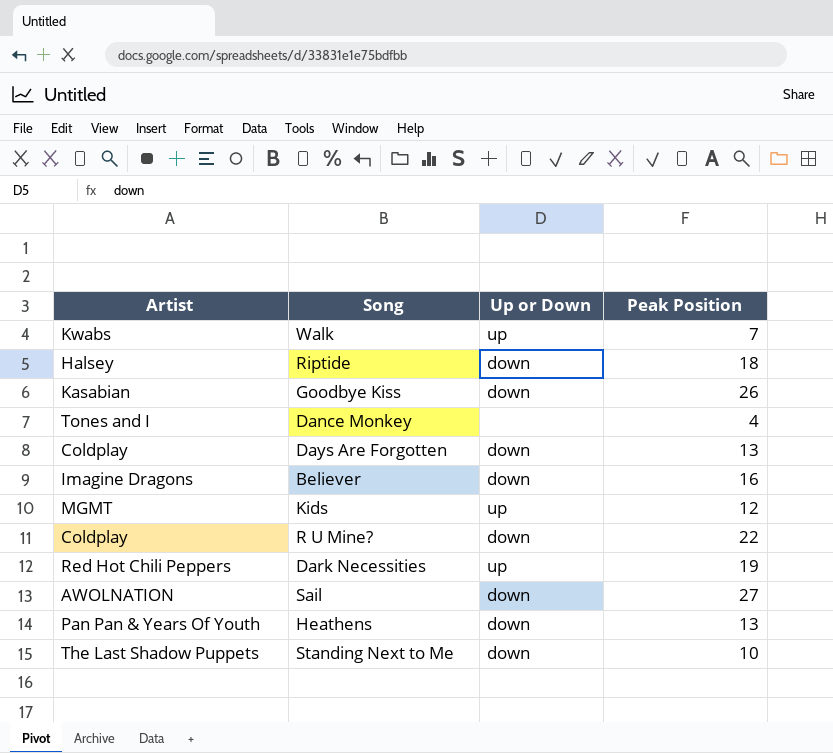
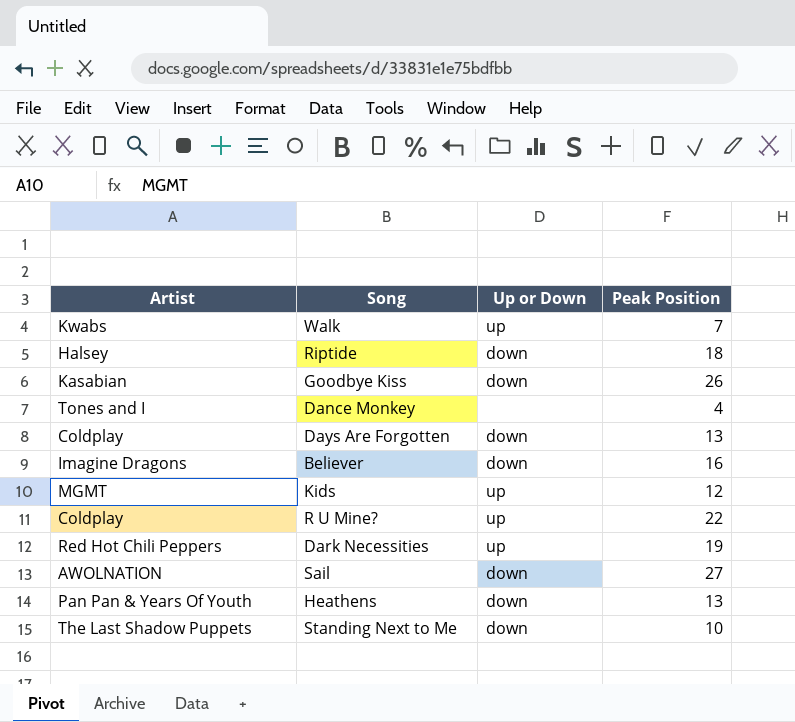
R U Mine? | Up or Down: down -> up

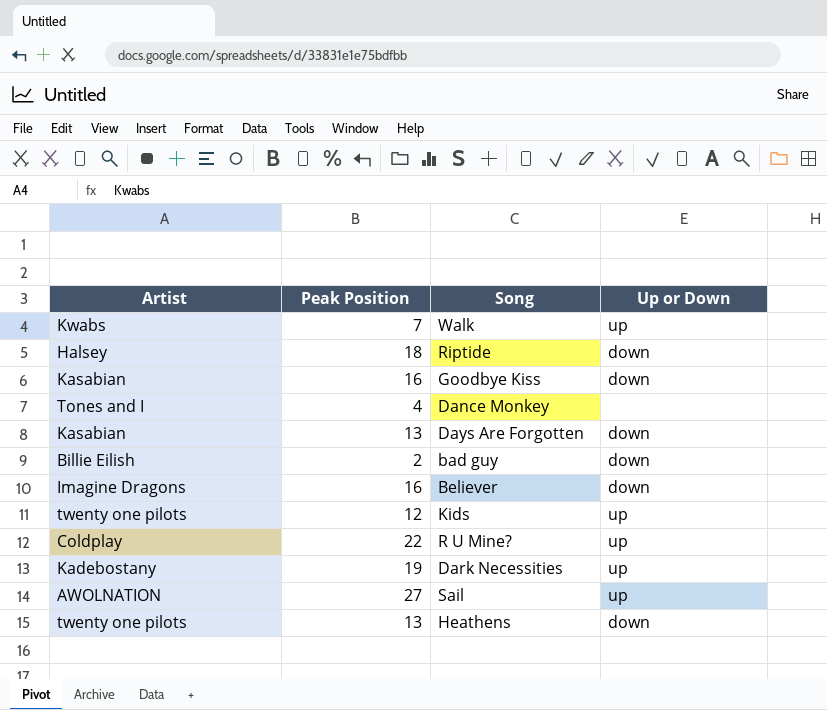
column Peak Position | position: 4 -> 2
row Standing Next to Me: The Last Shadow Puppets | down | 10 -> none
Goodbye Kiss | Peak Position: 26 -> 16
Days Are Forgotten | Artist: Coldplay -> Kasabian
row bad guy: none -> Billie Eilish | 2 | down
Kids | Artist: MGMT -> twenty one pilots
Dark Necessities | Artist: Red Hot Chili Peppers -> Kadebostany
Sail | Up or Down: down -> up
Heathens | Artist: Pan Pan & Years Of Youth -> twenty one pilots

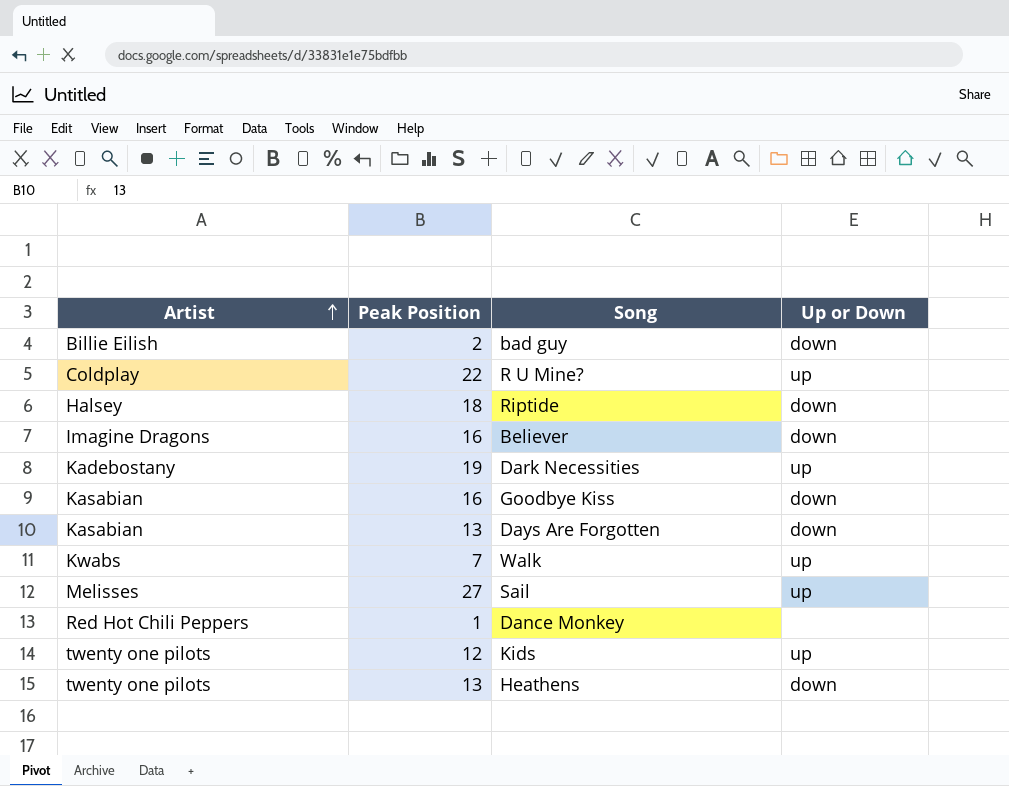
row order: none -> Artist ascending
Sail | Artist: AWOLNATION -> Melisses
Dance Monkey | Artist: Tones and I -> Red Hot Chili Peppers
Dance Monkey | Peak Position: 4 -> 1

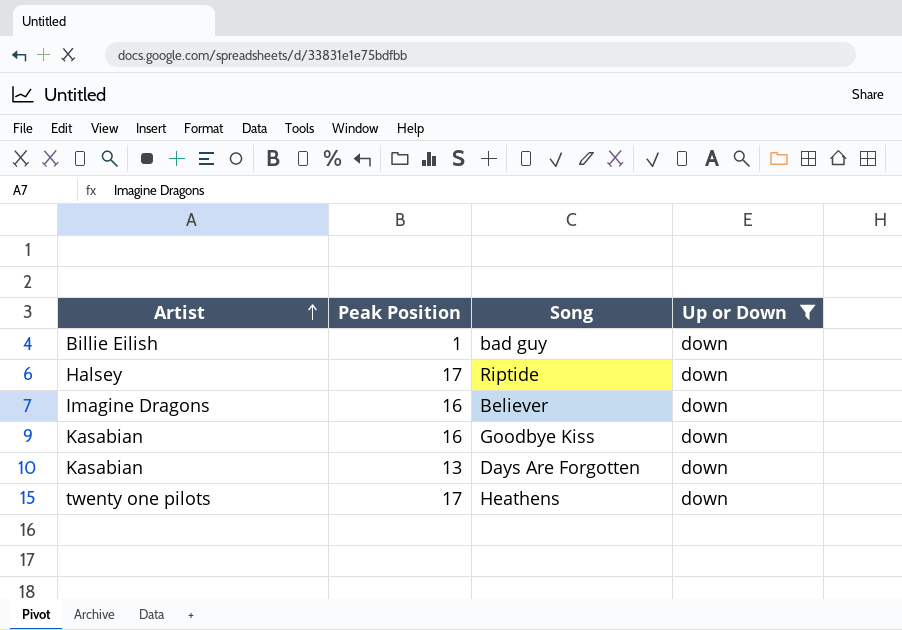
filter: none -> Up or Down = down
bad guy | Peak Position: 2 -> 1
Riptide | Peak Position: 18 -> 17
Heathens | Peak Position: 13 -> 17

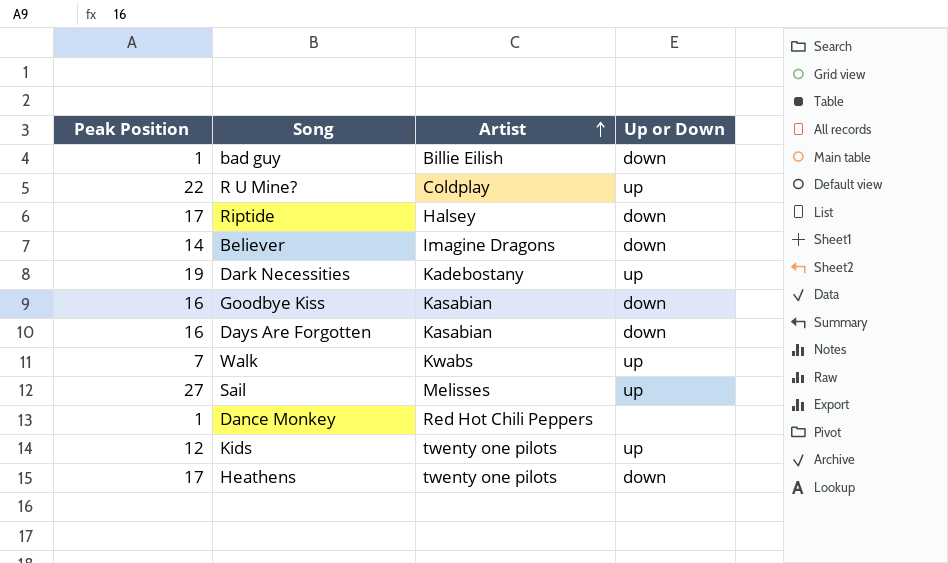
filter: Up or Down = down -> none
column Artist | position: 1 -> 3
Believer | Peak Position: 16 -> 14
Days Are Forgotten | Peak Position: 13 -> 16

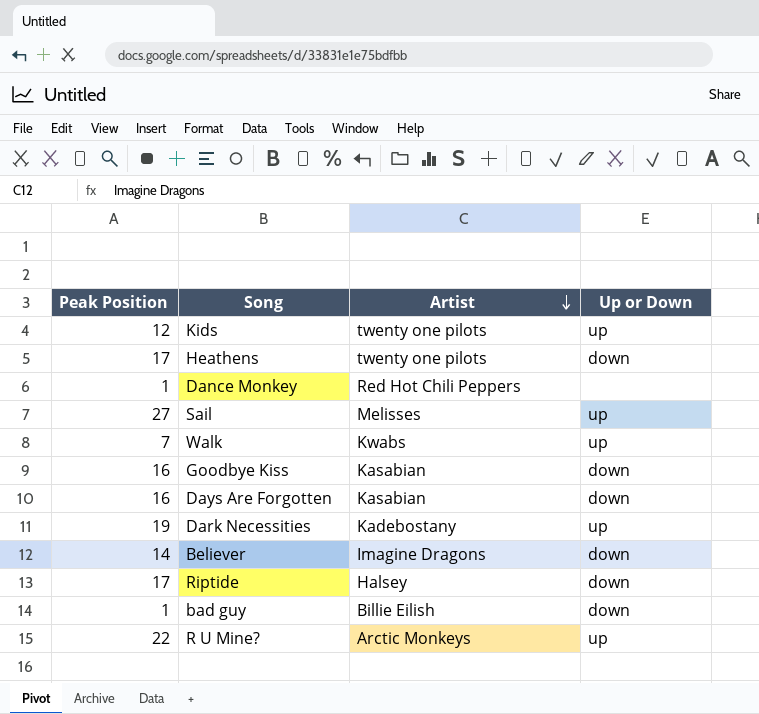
row order: Artist ascending -> Artist descending
R U Mine? | Artist: Coldplay -> Arctic Monkeys

